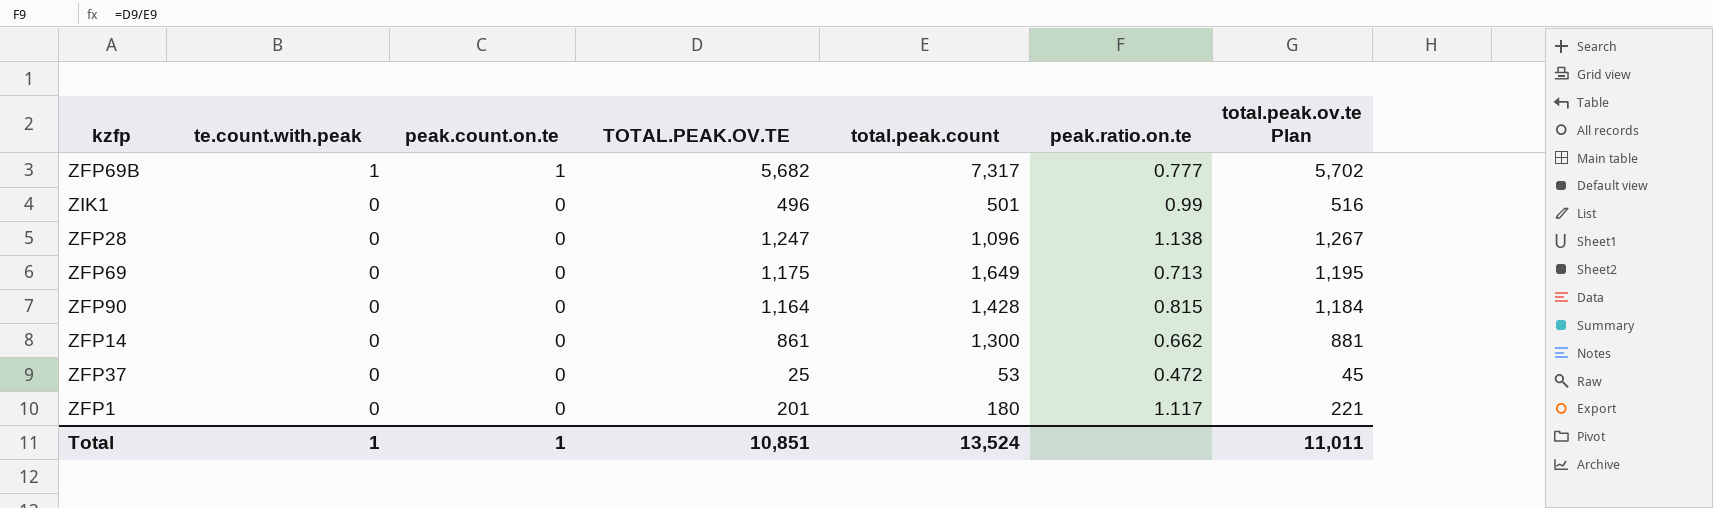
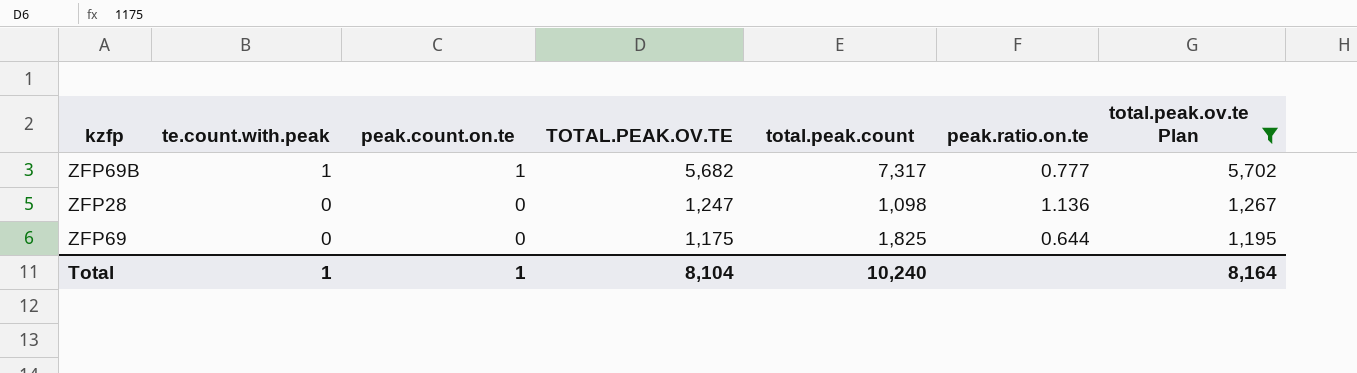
filter: none -> total.peak.ov.te Plan >= 1,195
ZFP28 | total.peak.count: 1,096 -> 1,098
ZFP28 | peak.ratio.on.te: 1.138 -> 1.136
ZFP69 | total.peak.count: 1,649 -> 1,825
ZFP69 | peak.ratio.on.te: 0.713 -> 0.644
Total | TOTAL.PEAK.OV.TE: 10,851 -> 8,104
Total | total.peak.count: 13,524 -> 10,240
Total | total.peak.ov.te Plan: 11,011 -> 8,164

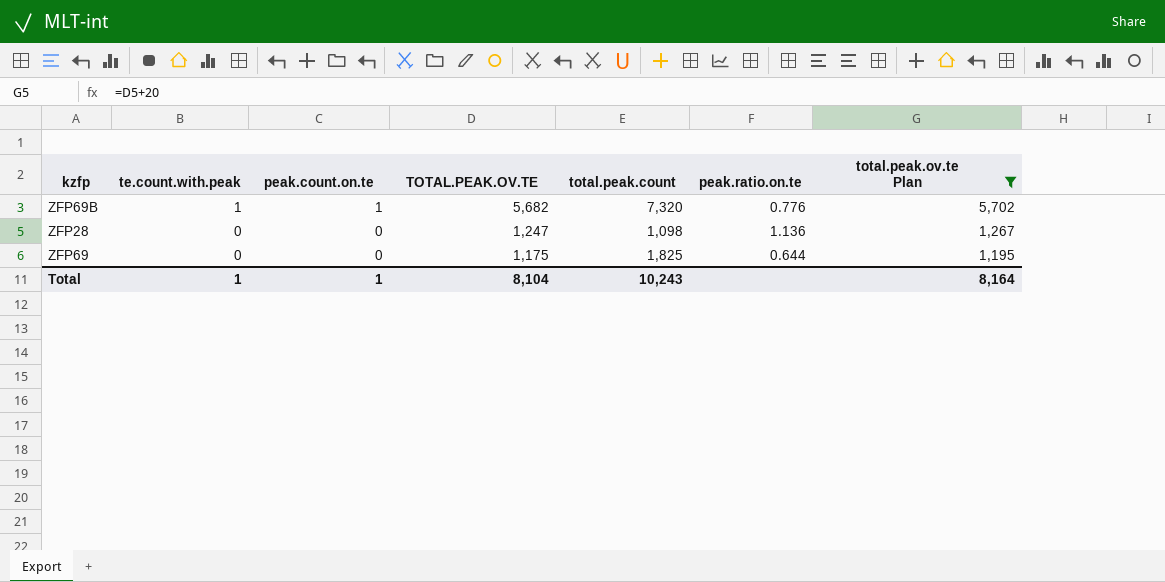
ZFP69B | total.peak.count: 7,317 -> 7,320
ZFP69B | peak.ratio.on.te: 0.777 -> 0.776
Total | total.peak.count: 10,240 -> 10,243

